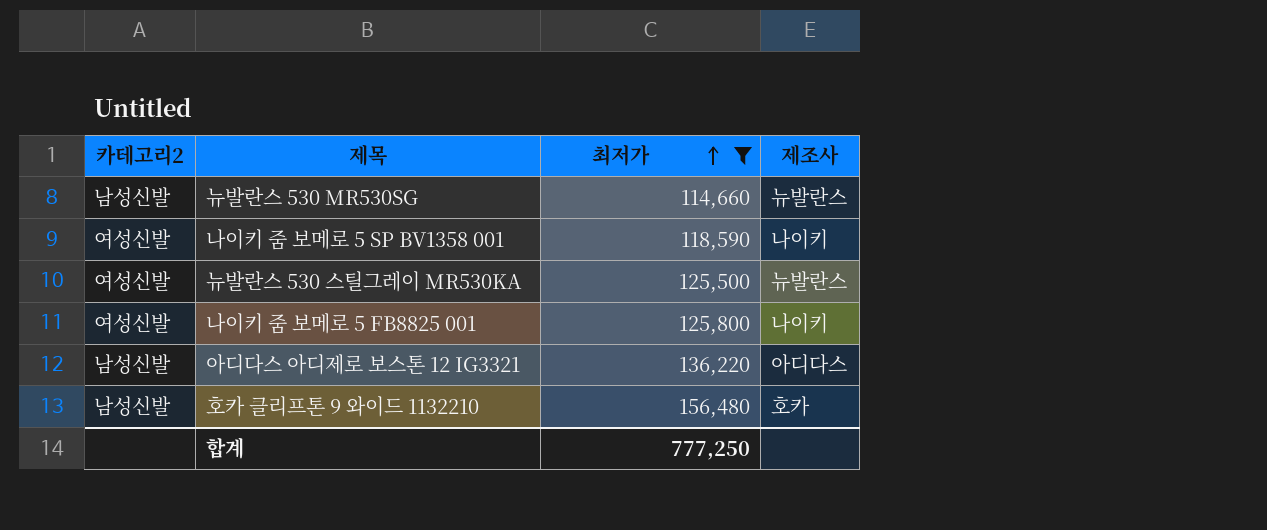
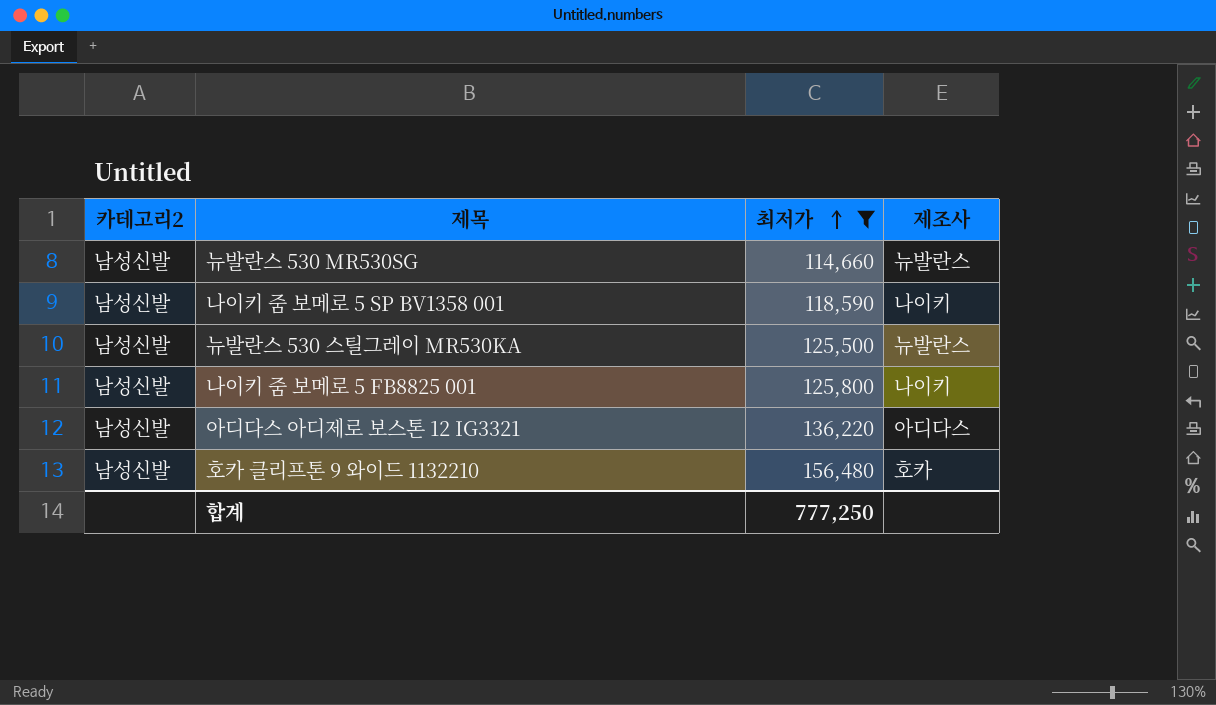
나이키 줌 보메로 5 SP BV1358 001 | 카테고리2: 여성신발 -> 남성신발
뉴발란스 530 스틸그레이 MR530KA | 카테고리2: 여성신발 -> 남성신발
나이키 줌 보메로 5 FB8825 001 | 카테고리2: 여성신발 -> 남성신발

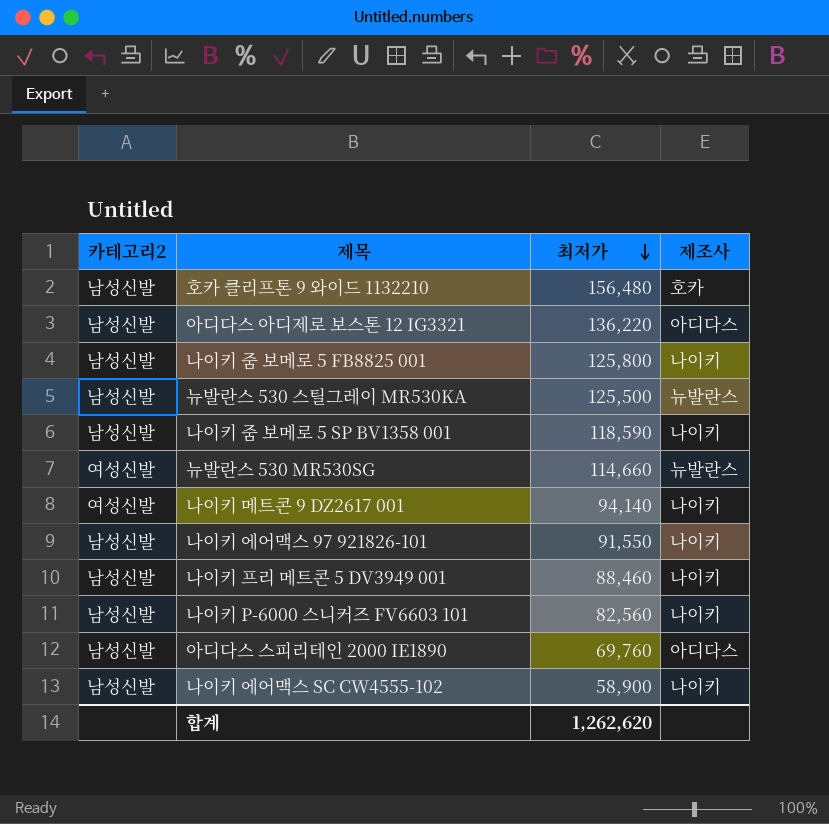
filter: 최저가 >= 114,660 -> none
row order: 최저가 ascending -> 최저가 descending
뉴발란스 530 MR530SG | 카테고리2: 남성신발 -> 여성신발
합계 | 최저가: 777,250 -> 1,262,620

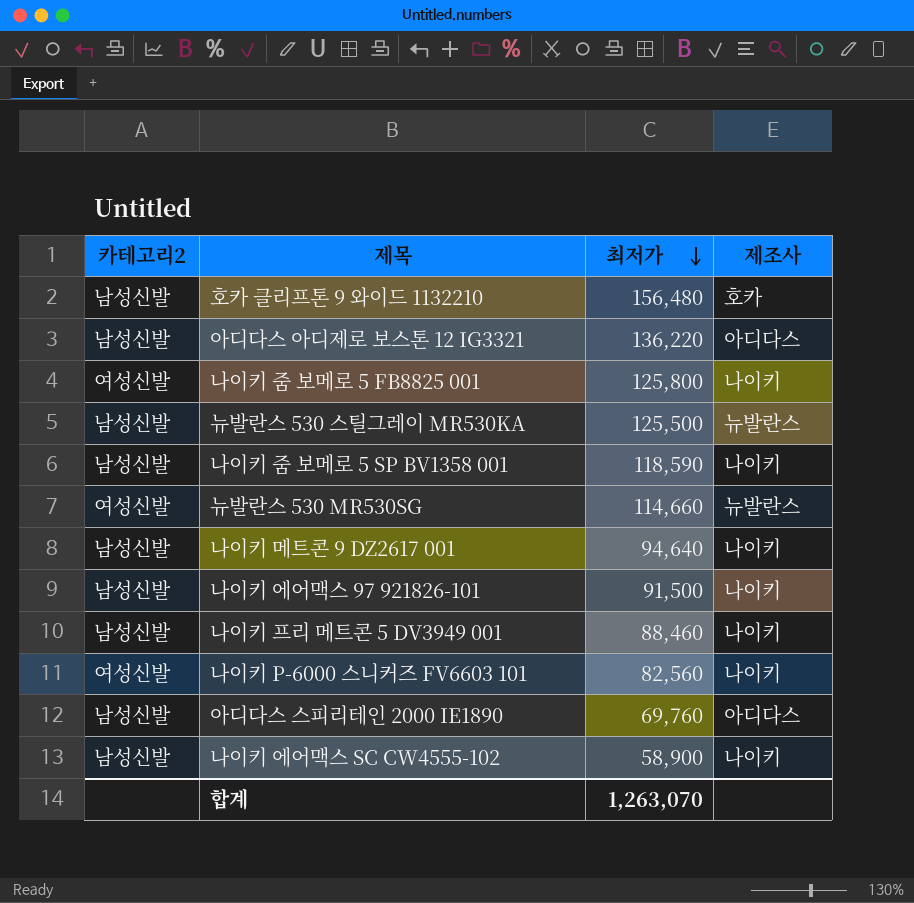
나이키 줌 보메로 5 FB8825 001 | 카테고리2: 남성신발 -> 여성신발
나이키 메트콘 9 DZ2617 001 | 카테고리2: 여성신발 -> 남성신발
나이키 메트콘 9 DZ2617 001 | 최저가: 94,140 -> 94,640
나이키 에어맥스 97 921826-101 | 최저가: 91,550 -> 91,500
나이키 P-6000 스니커즈 FV6603 101 | 카테고리2: 남성신발 -> 여성신발
합계 | 최저가: 1,262,620 -> 1,263,070

